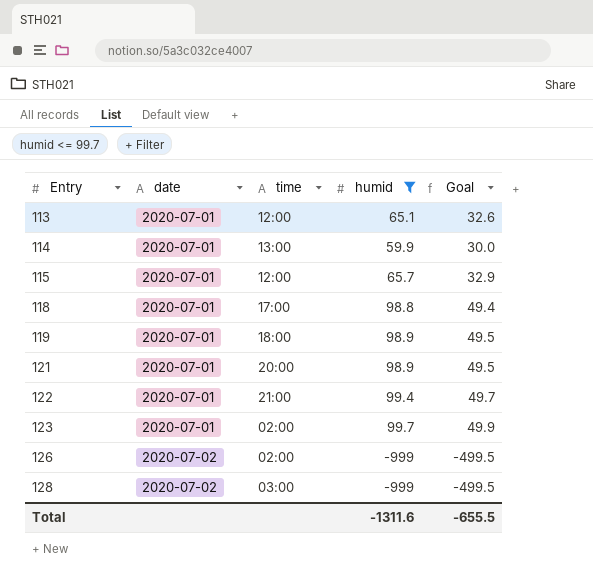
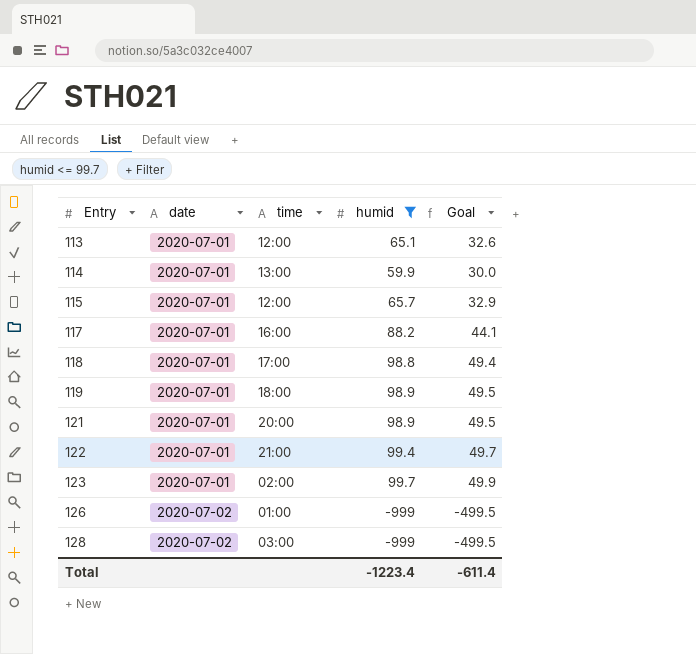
row 117: none -> 2020-07-01 | 16:00 | 88.2 | 44.1
126 | time: 02:00 -> 01:00
Total | humid: -1311.6 -> -1223.4
Total | Goal: -655.5 -> -611.4

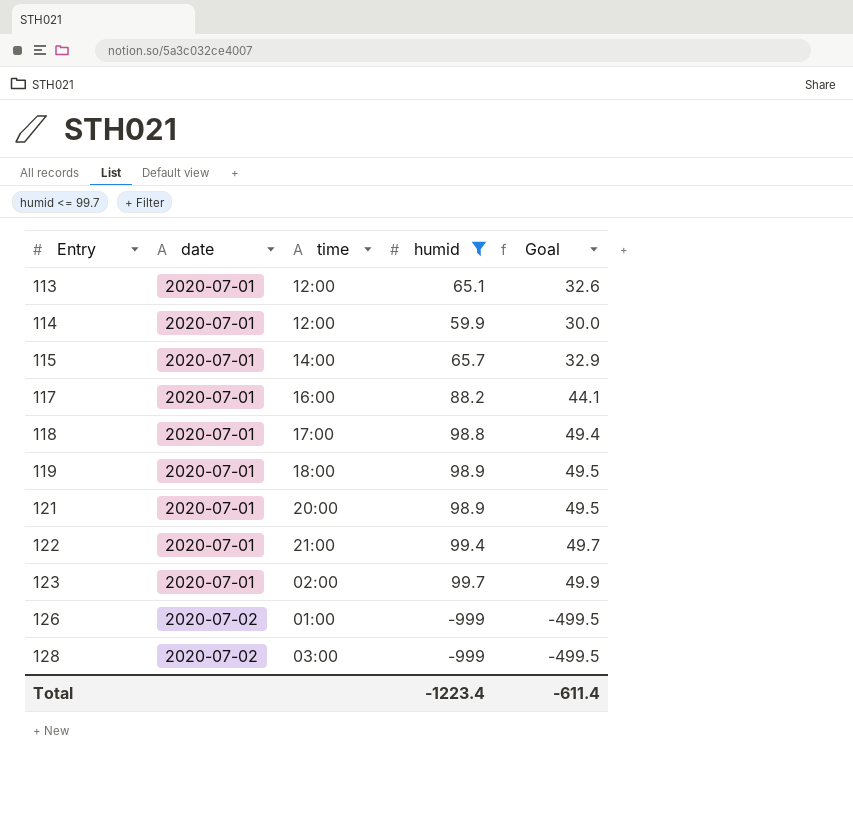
114 | time: 13:00 -> 12:00
115 | time: 12:00 -> 14:00

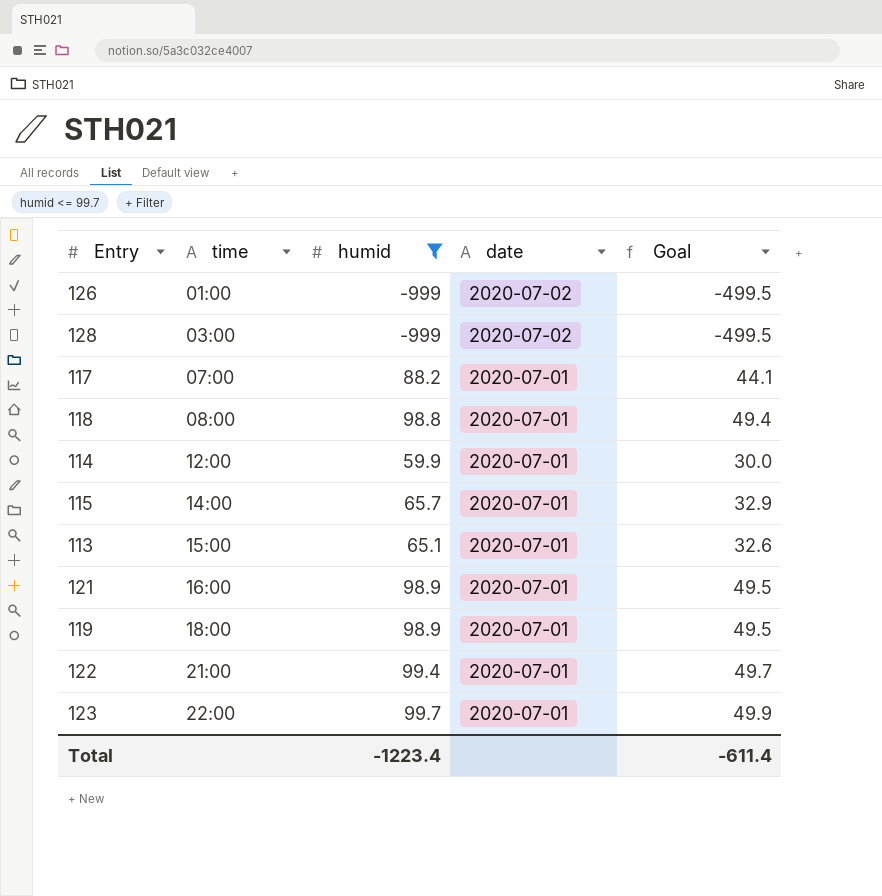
row order: Entry ascending -> time ascending
column date | position: 2 -> 4
117 | time: 16:00 -> 07:00
118 | time: 17:00 -> 08:00
113 | time: 12:00 -> 15:00
121 | time: 20:00 -> 16:00
123 | time: 02:00 -> 22:00

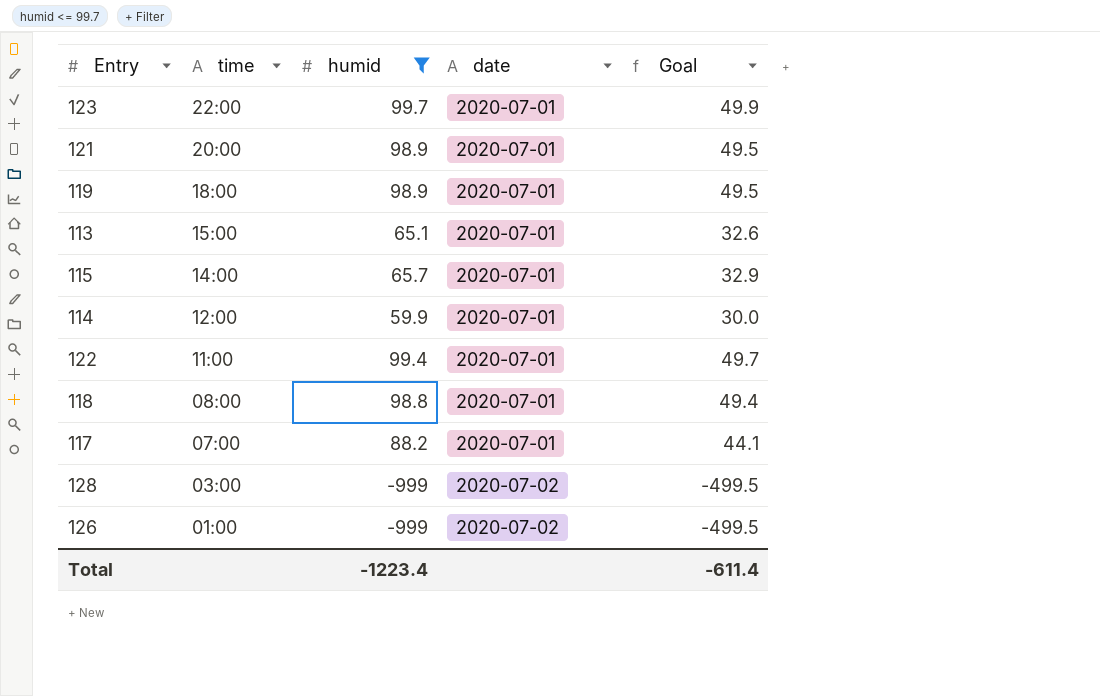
row order: time ascending -> time descending
121 | time: 16:00 -> 20:00
122 | time: 21:00 -> 11:00

